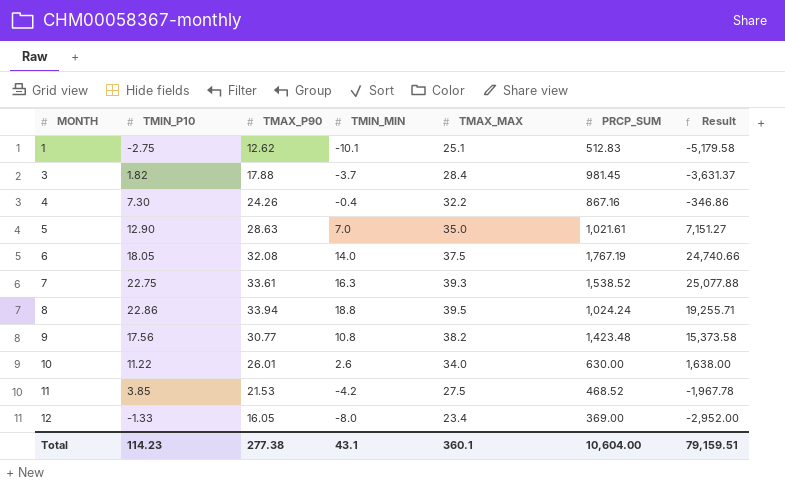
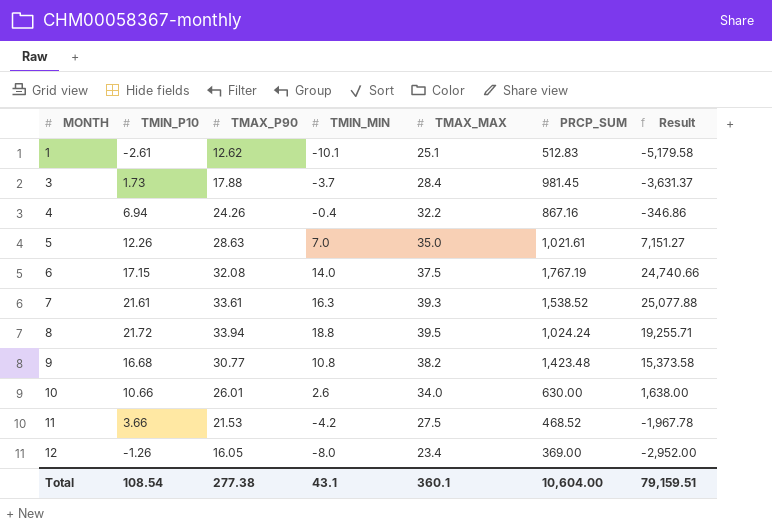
1 | TMIN_P10: -2.75 -> -2.61
3 | TMIN_P10: 1.82 -> 1.73
4 | TMIN_P10: 7.30 -> 6.94
5 | TMIN_P10: 12.90 -> 12.26
6 | TMIN_P10: 18.05 -> 17.15
7 | TMIN_P10: 22.75 -> 21.61
8 | TMIN_P10: 22.86 -> 21.72
9 | TMIN_P10: 17.56 -> 16.68
10 | TMIN_P10: 11.22 -> 10.66
11 | TMIN_P10: 3.85 -> 3.66
12 | TMIN_P10: -1.33 -> -1.26
Total | TMIN_P10: 114.23 -> 108.54

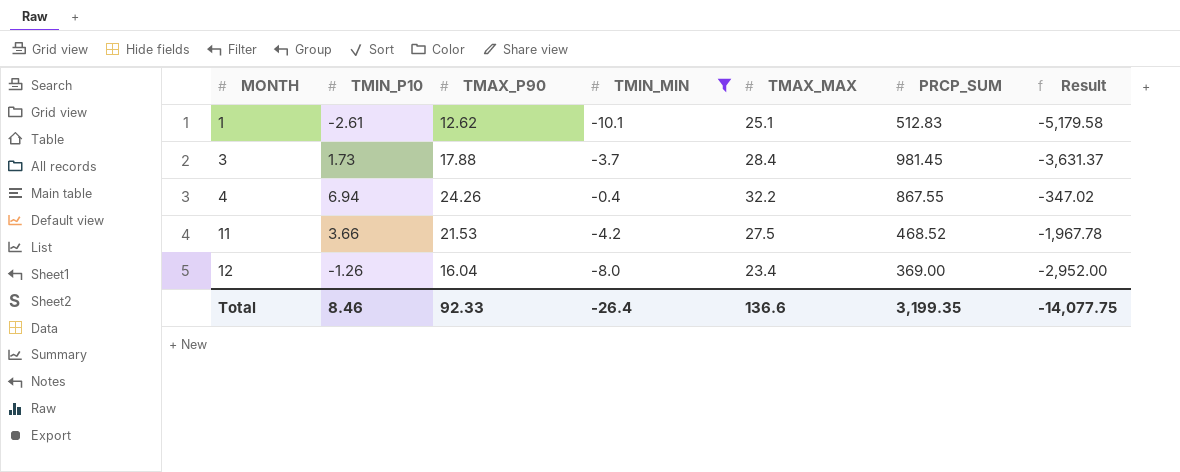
filter: none -> TMIN_MIN <= -0.4
4 | PRCP_SUM: 867.16 -> 867.55
4 | Result: -346.86 -> -347.02
12 | TMAX_P90: 16.05 -> 16.04
Total | TMIN_P10: 108.54 -> 8.46
Total | TMAX_P90: 277.38 -> 92.33
Total | TMIN_MIN: 43.1 -> -26.4
Total | TMAX_MAX: 360.1 -> 136.6
Total | PRCP_SUM: 10,604.00 -> 3,199.35
Total | Result: 79,159.51 -> -14,077.75

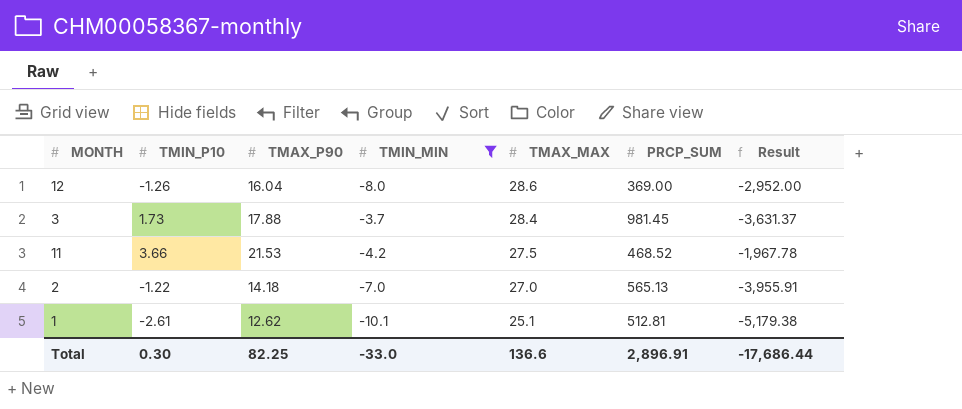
row order: MONTH ascending -> TMAX_MAX descending
row 4: 6.94 | 24.26 | -0.4 | 32.2 | 867.55 | -347.02 -> none
12 | TMAX_MAX: 23.4 -> 28.6
row 2: none -> -1.22 | 14.18 | -7.0 | 27.0 | 565.13 | -3,955.91
1 | PRCP_SUM: 512.83 -> 512.81
1 | Result: -5,179.58 -> -5,179.38
Total | TMIN_P10: 8.46 -> 0.30
Total | TMAX_P90: 92.33 -> 82.25
Total | TMIN_MIN: -26.4 -> -33.0
Total | PRCP_SUM: 3,199.35 -> 2,896.91
Total | Result: -14,077.75 -> -17,686.44

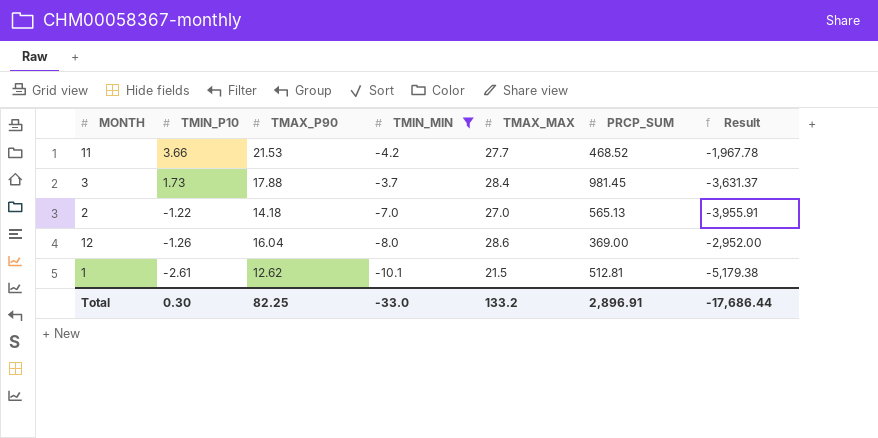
row order: TMAX_MAX descending -> TMIN_P10 descending
11 | TMAX_MAX: 27.5 -> 27.7
1 | TMAX_MAX: 25.1 -> 21.5
Total | TMAX_MAX: 136.6 -> 133.2

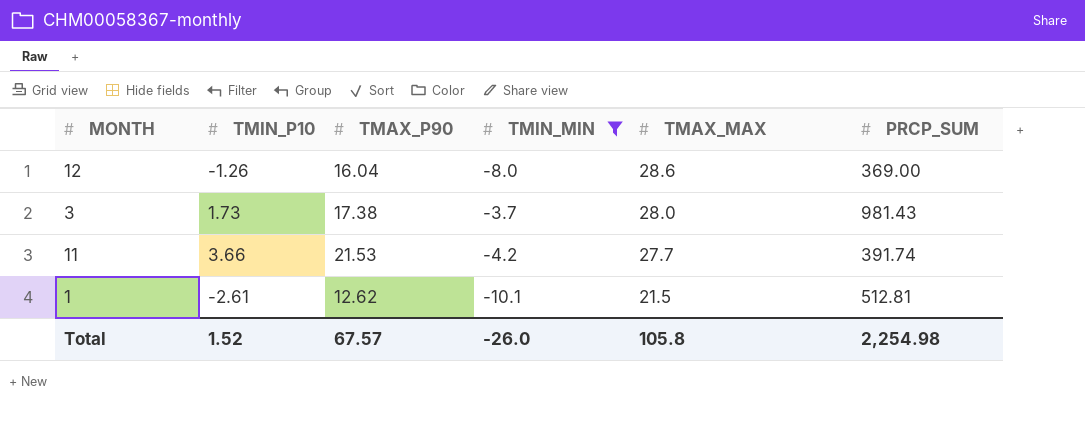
row order: TMIN_P10 descending -> TMAX_MAX descending
column Result | formula: [TMIN_MIN] * [PRCP_SUM] -> none
row 2: -1.22 | 14.18 | -7.0 | 27.0 | 565.13 | -3,955.91 -> none
3 | TMAX_P90: 17.88 -> 17.38
3 | TMAX_MAX: 28.4 -> 28.0
3 | PRCP_SUM: 981.45 -> 981.43
11 | PRCP_SUM: 468.52 -> 391.74
Total | TMIN_P10: 0.30 -> 1.52
Total | TMAX_P90: 82.25 -> 67.57
Total | TMIN_MIN: -33.0 -> -26.0
Total | TMAX_MAX: 133.2 -> 105.8
Total | PRCP_SUM: 2,896.91 -> 2,254.98

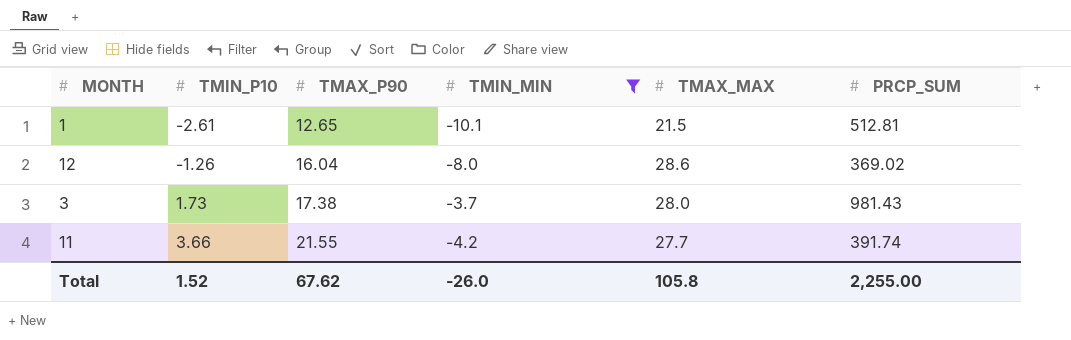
row order: TMAX_MAX descending -> TMIN_P10 ascending
1 | TMAX_P90: 12.62 -> 12.65
12 | PRCP_SUM: 369.00 -> 369.02
11 | TMAX_P90: 21.53 -> 21.55
Total | TMAX_P90: 67.57 -> 67.62
Total | PRCP_SUM: 2,254.98 -> 2,255.00

